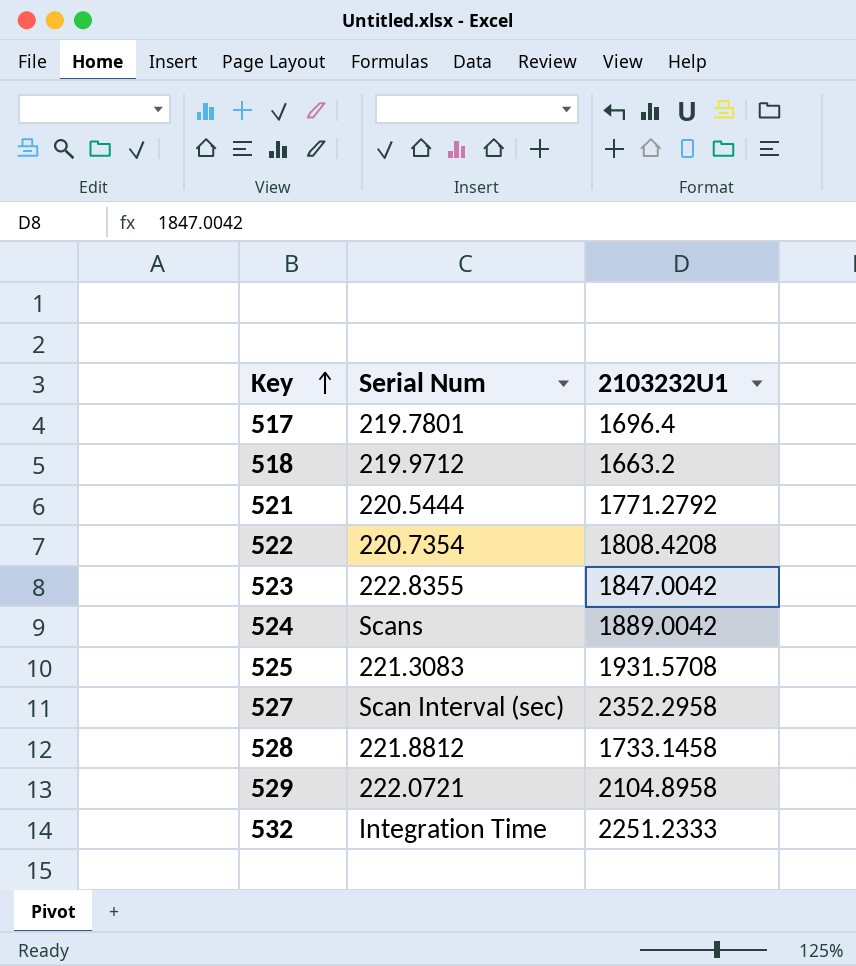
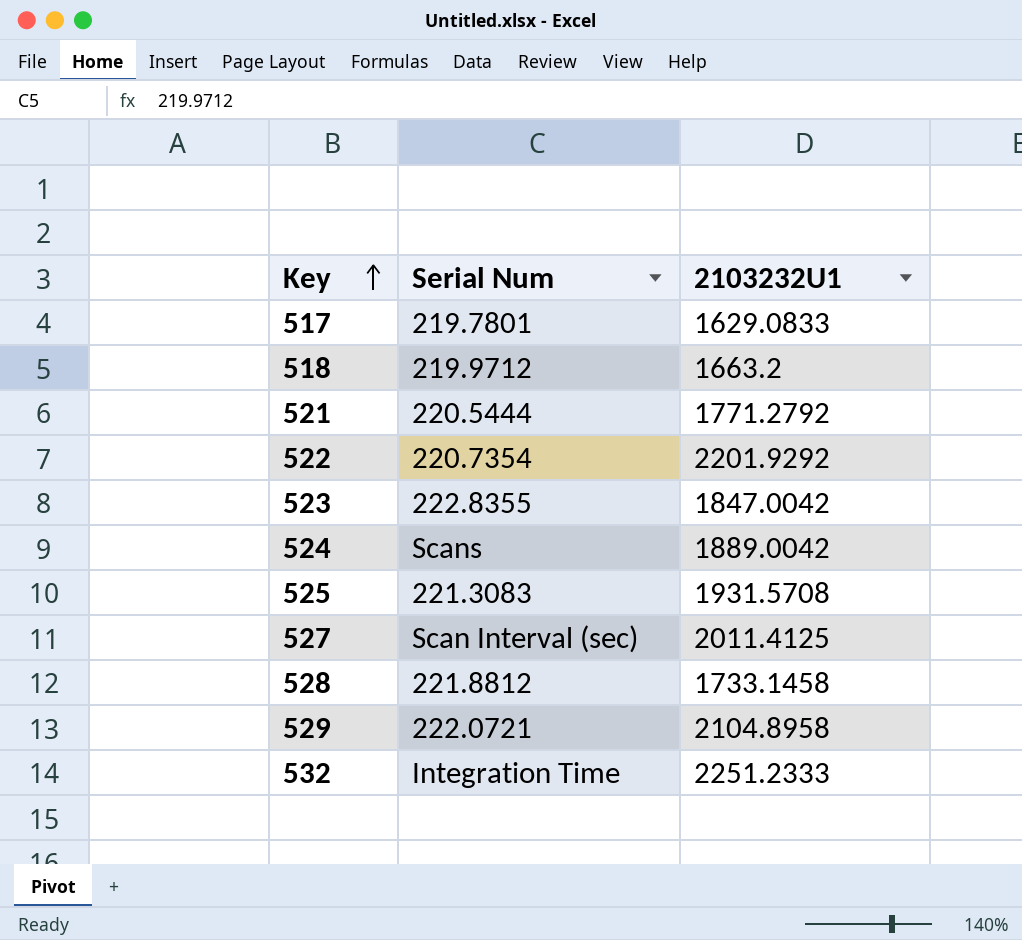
517 | 2103232U1: 1696.4 -> 1629.0833
522 | 2103232U1: 1808.4208 -> 2201.9292
527 | 2103232U1: 2352.2958 -> 2011.4125

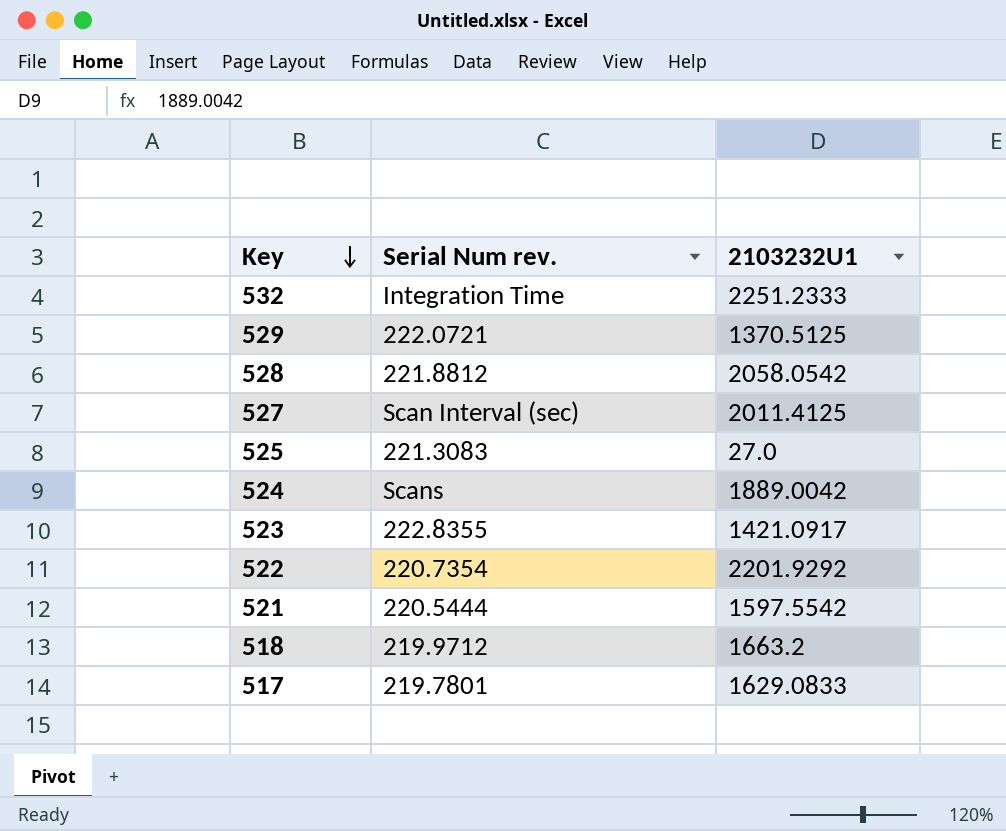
row order: Key ascending -> Key descending
column name: Serial Num -> Serial Num rev.
529 | 2103232U1: 2104.8958 -> 1370.5125
528 | 2103232U1: 1733.1458 -> 2058.0542
525 | 2103232U1: 1931.5708 -> 27.0
523 | 2103232U1: 1847.0042 -> 1421.0917
521 | 2103232U1: 1771.2792 -> 1597.5542

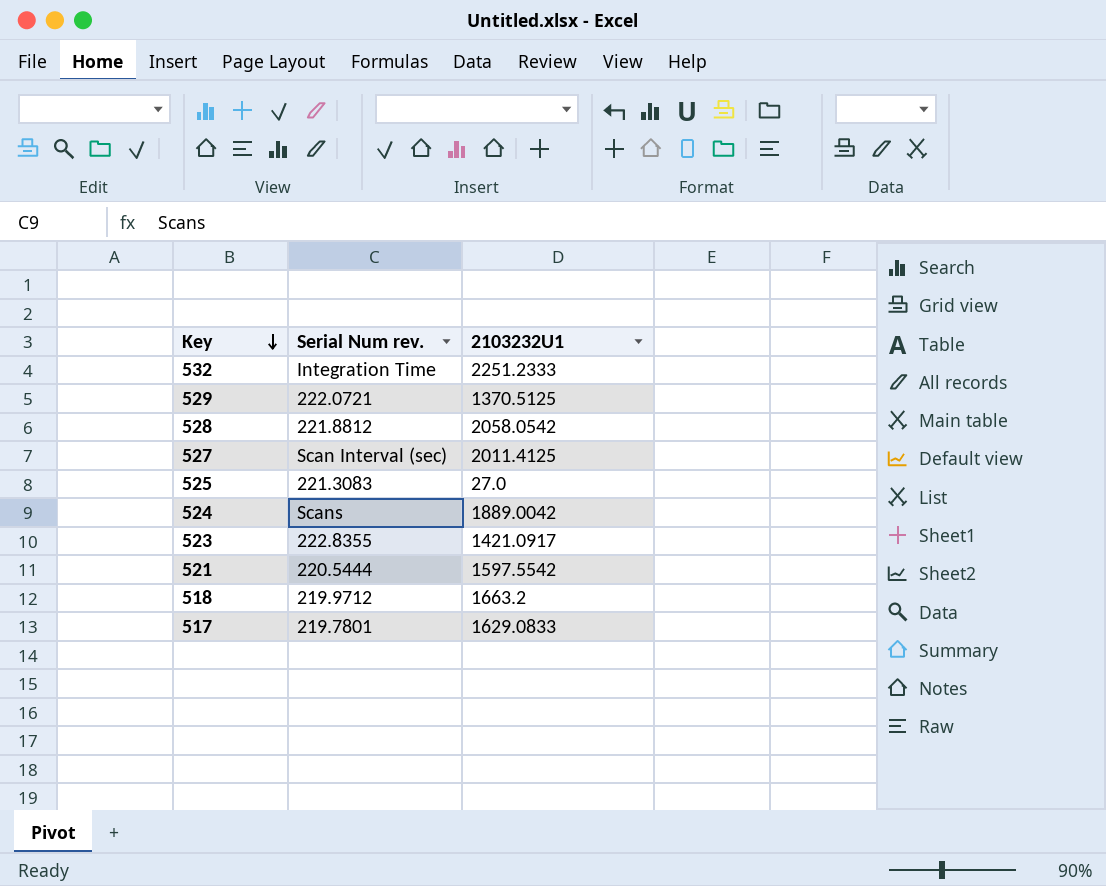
row 522: 220.7354 | 2201.9292 -> none

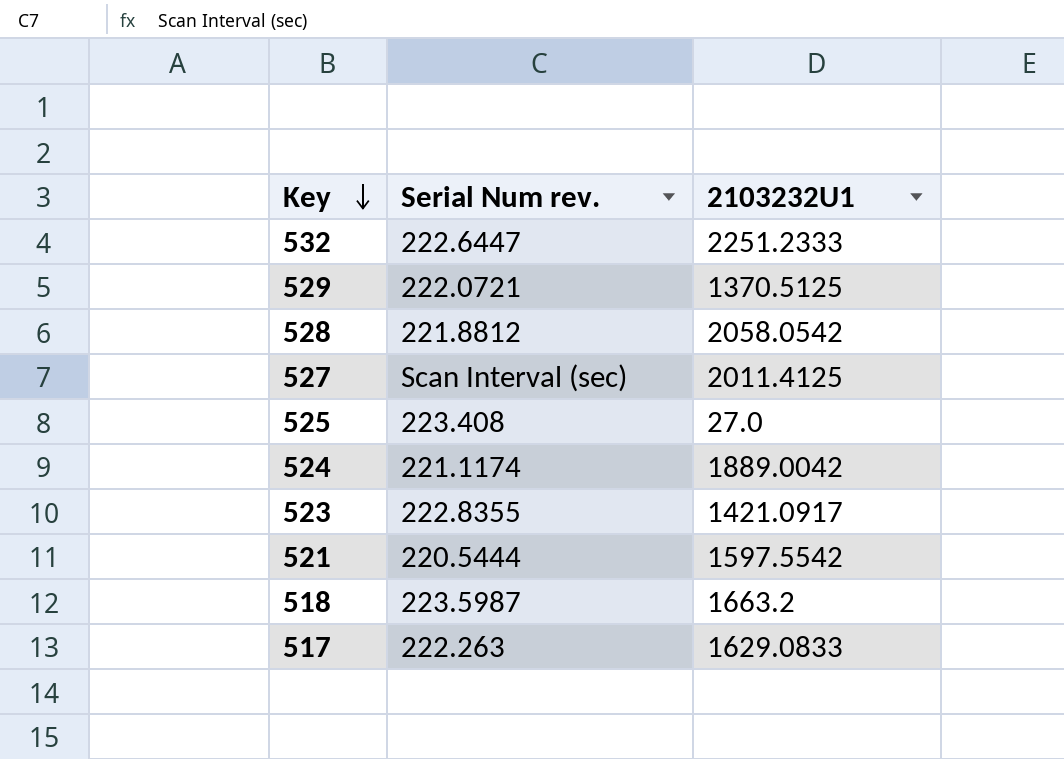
532 | Serial Num rev.: Integration Time -> 222.6447
525 | Serial Num rev.: 221.3083 -> 223.408
524 | Serial Num rev.: Scans -> 221.1174
518 | Serial Num rev.: 219.9712 -> 223.5987
517 | Serial Num rev.: 219.7801 -> 222.263

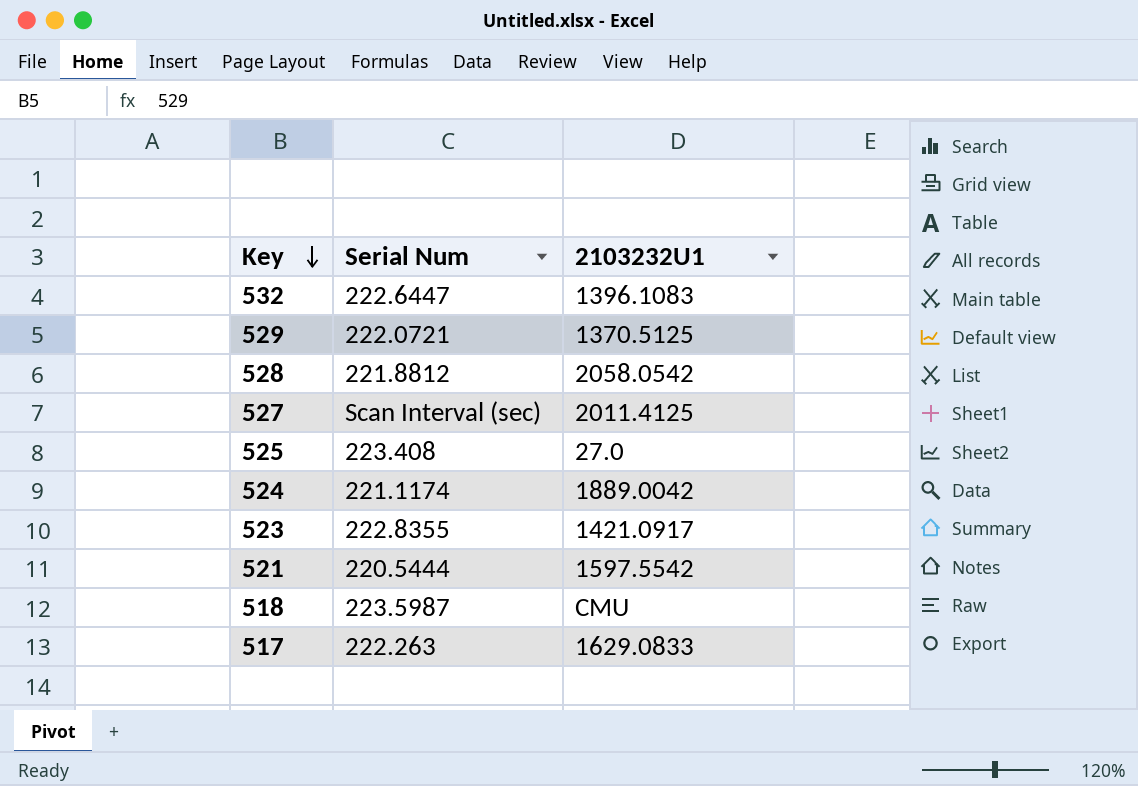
column name: Serial Num rev. -> Serial Num
532 | 2103232U1: 2251.2333 -> 1396.1083
518 | 2103232U1: 1663.2 -> CMU

